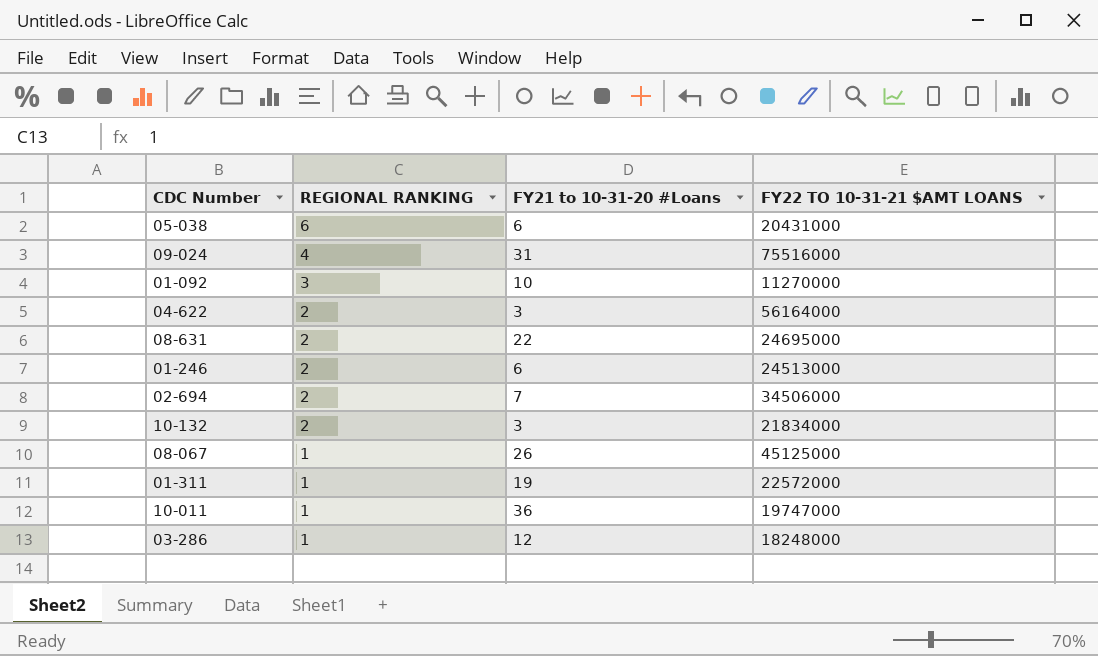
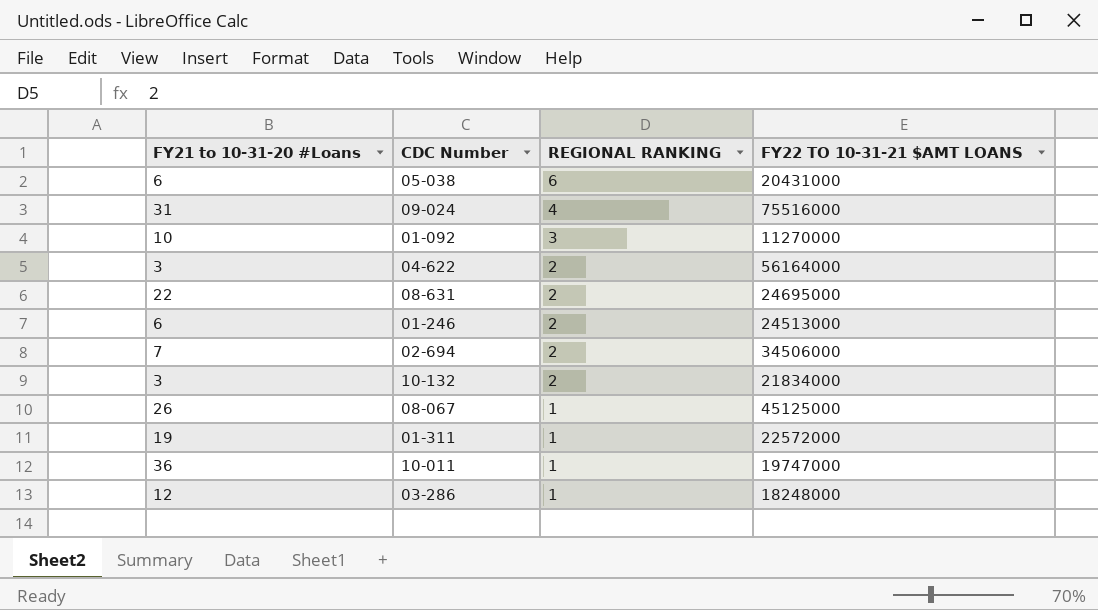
column FY21 to 10-31-20 #Loans | position: 3 -> 1

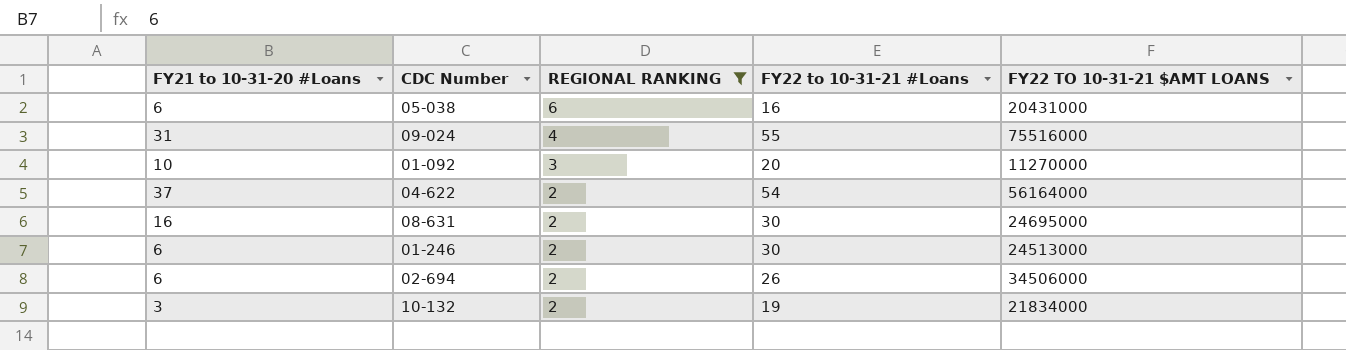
filter: none -> REGIONAL RANKING != 1
column FY22 to 10-31-21 #Loans | position: none -> 4
04-622 | FY21 to 10-31-20 #Loans: 3 -> 37
08-631 | FY21 to 10-31-20 #Loans: 22 -> 16
02-694 | FY21 to 10-31-20 #Loans: 7 -> 6

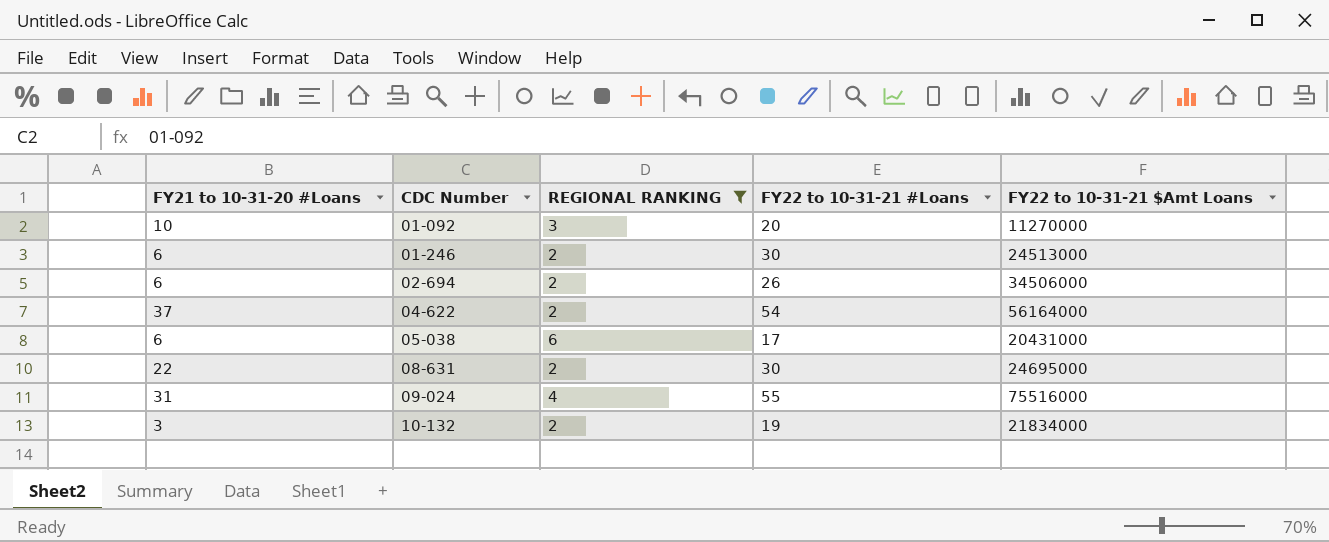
row order: REGIONAL RANKING descending -> CDC Number ascending
column name: FY22 TO 10-31-21 $AMT LOANS -> FY22 to 10-31-21 $Amt Loans
05-038 | FY22 to 10-31-21 #Loans: 16 -> 17
08-631 | FY21 to 10-31-20 #Loans: 16 -> 22

